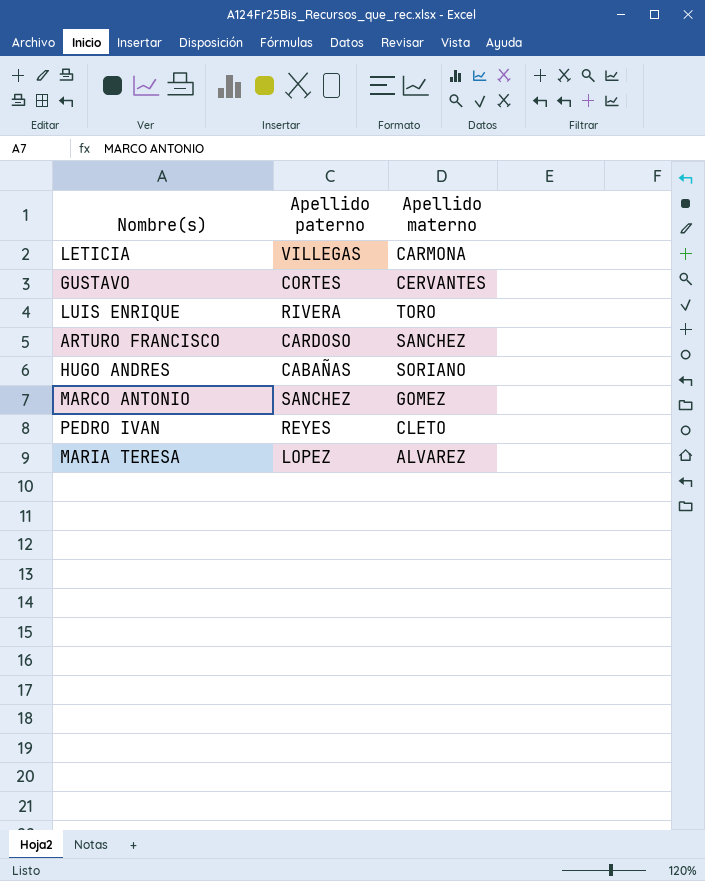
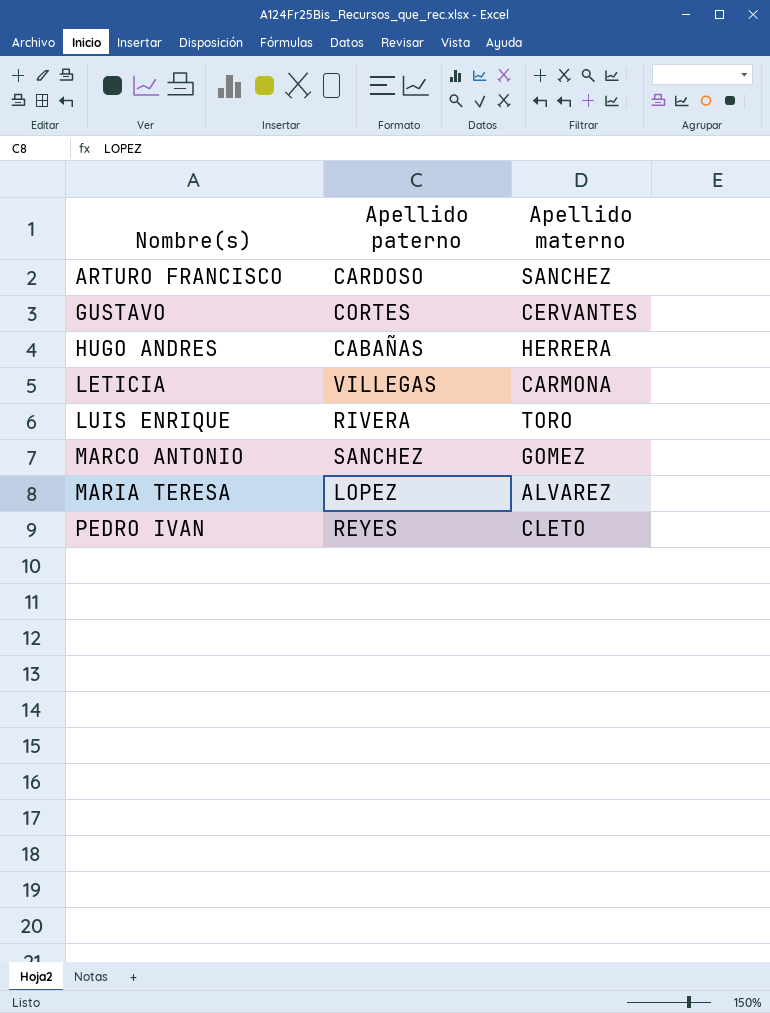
row order: none -> Nombre(s) ascending
HUGO ANDRES | Apellido materno: SORIANO -> HERRERA

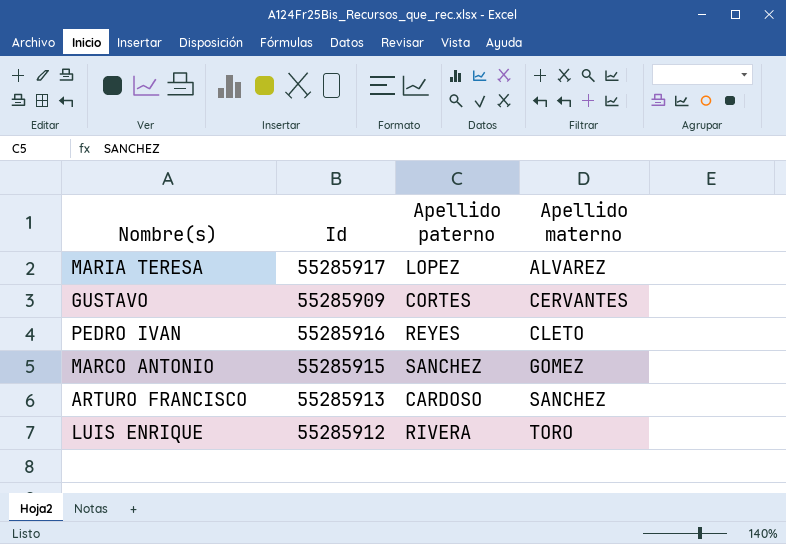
row order: Nombre(s) ascending -> Apellido materno ascending
column Id | position: none -> 2
row HUGO ANDRES: CABAÑAS | HERRERA -> none
row LETICIA: VILLEGAS | CARMONA -> none

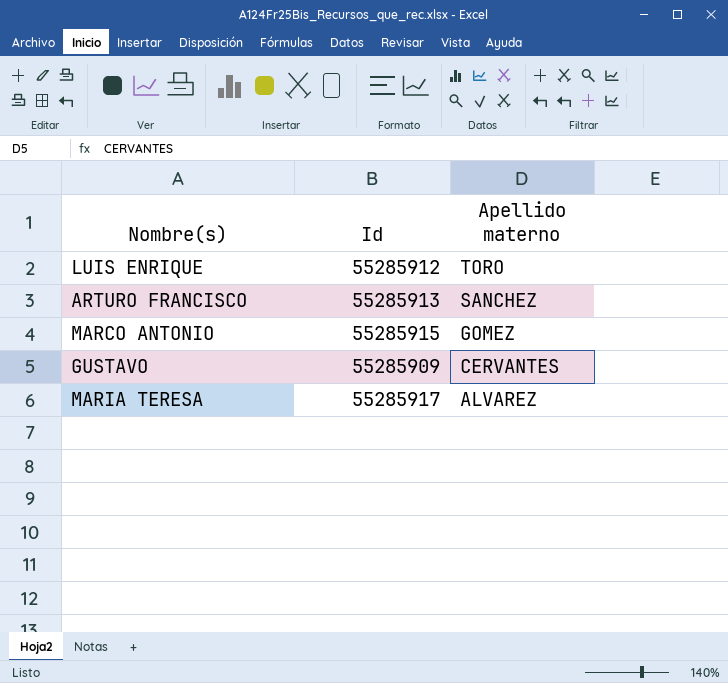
row order: Apellido materno ascending -> Apellido materno descending
column Apellido paterno | position: 3 -> none
row PEDRO IVAN: 55285916 | REYES | CLETO -> none

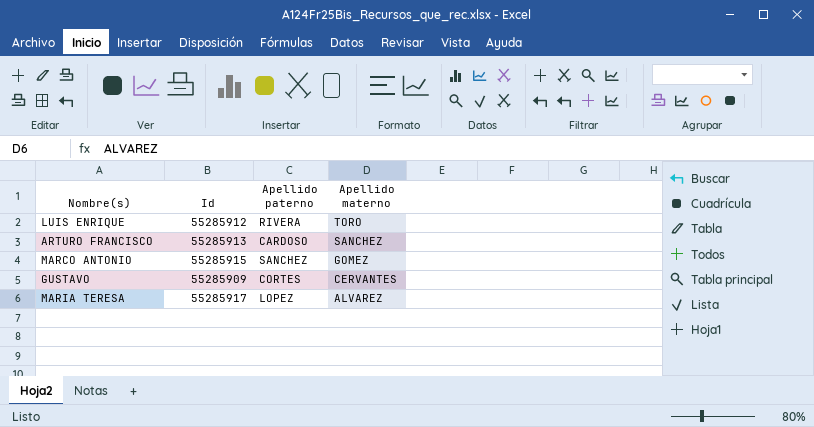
column Apellido paterno | position: none -> 3

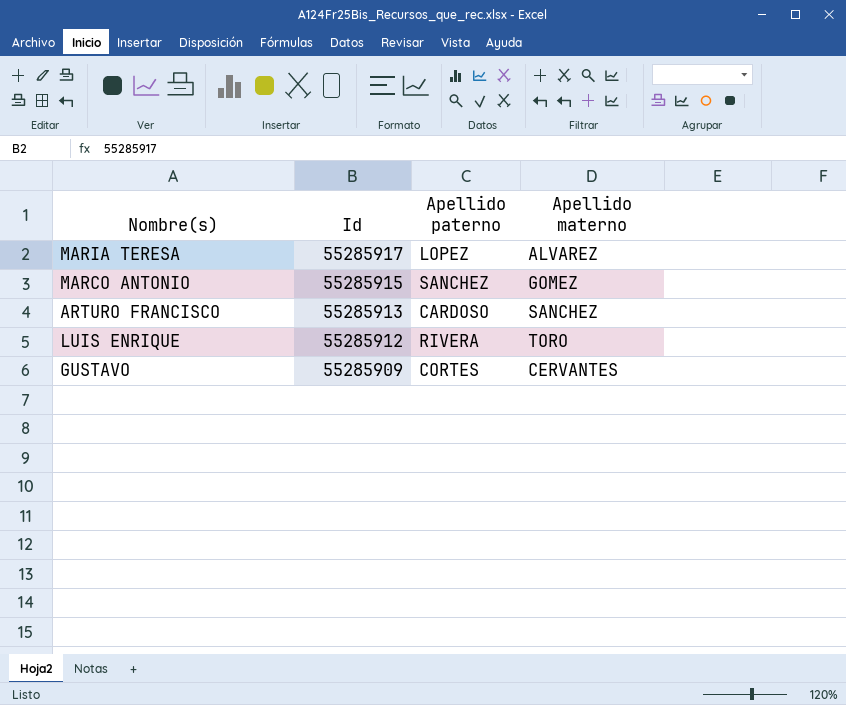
row order: Apellido materno descending -> Id descending

